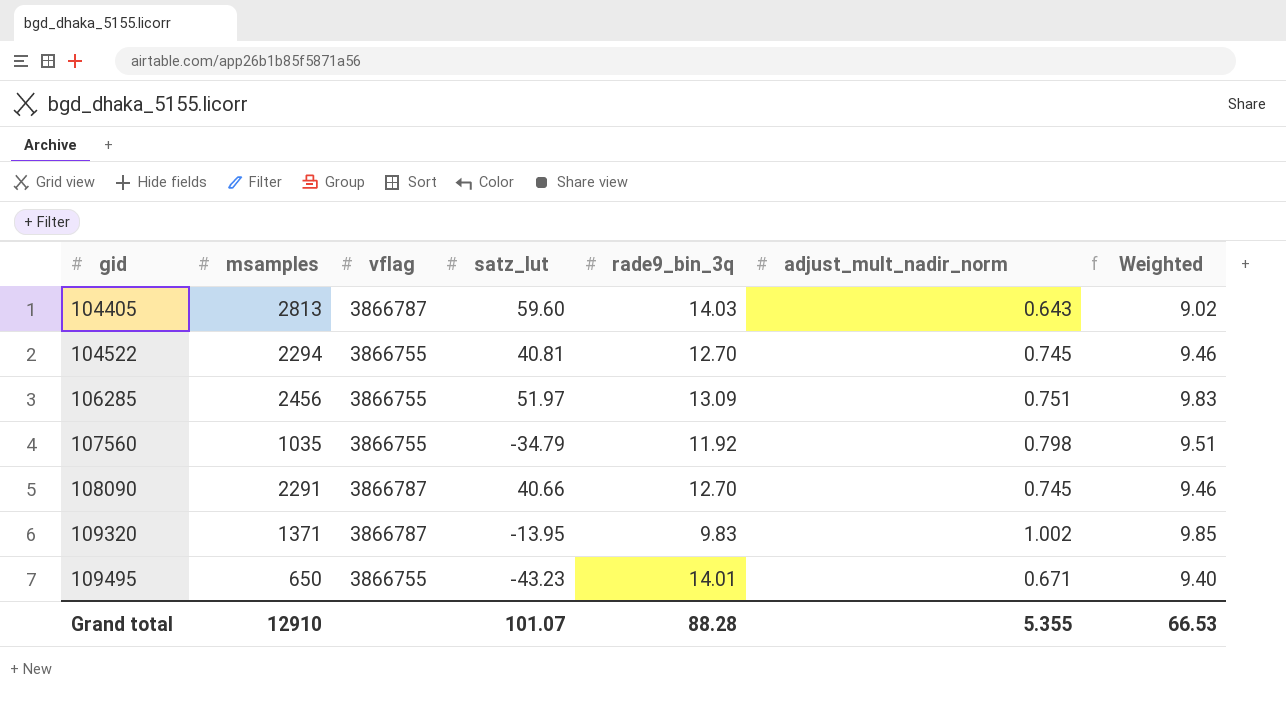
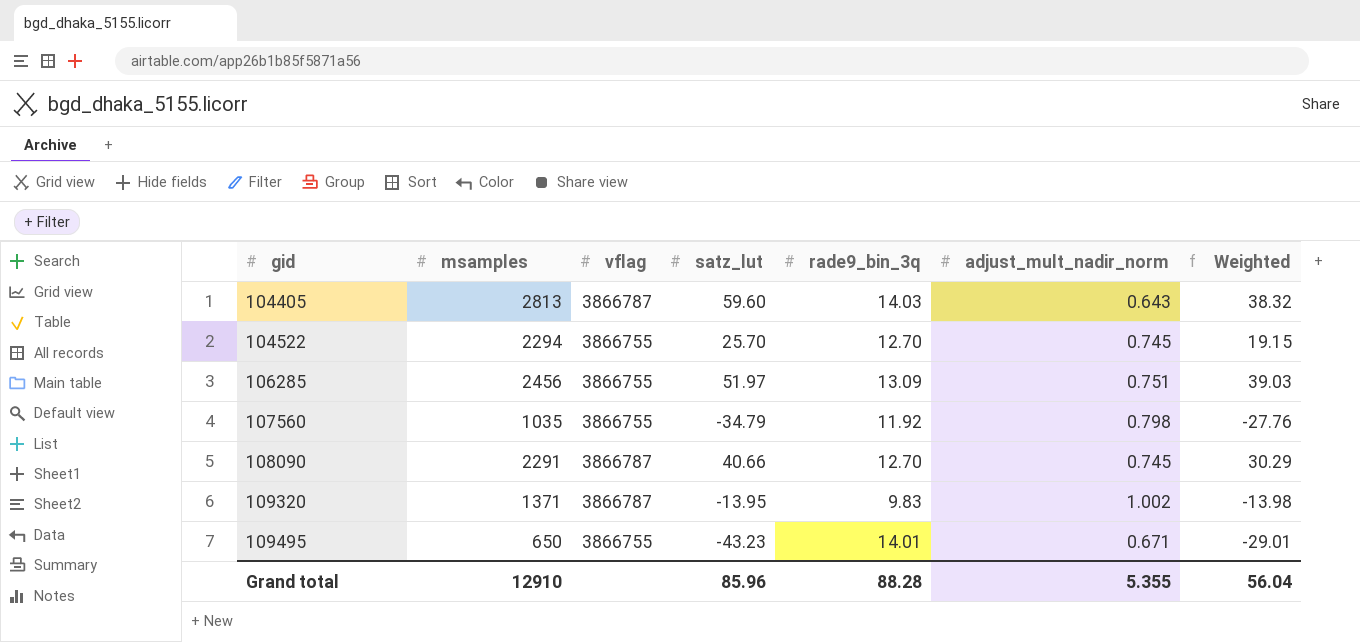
column Weighted | formula: [rade9_bin_3q] * [adjust_mult_nadir_norm] -> [satz_lut] * [adjust_mult_nadir_norm]
104522 | satz_lut: 40.81 -> 25.70
Grand total | satz_lut: 101.07 -> 85.96
Grand total | Weighted: 66.53 -> 56.04

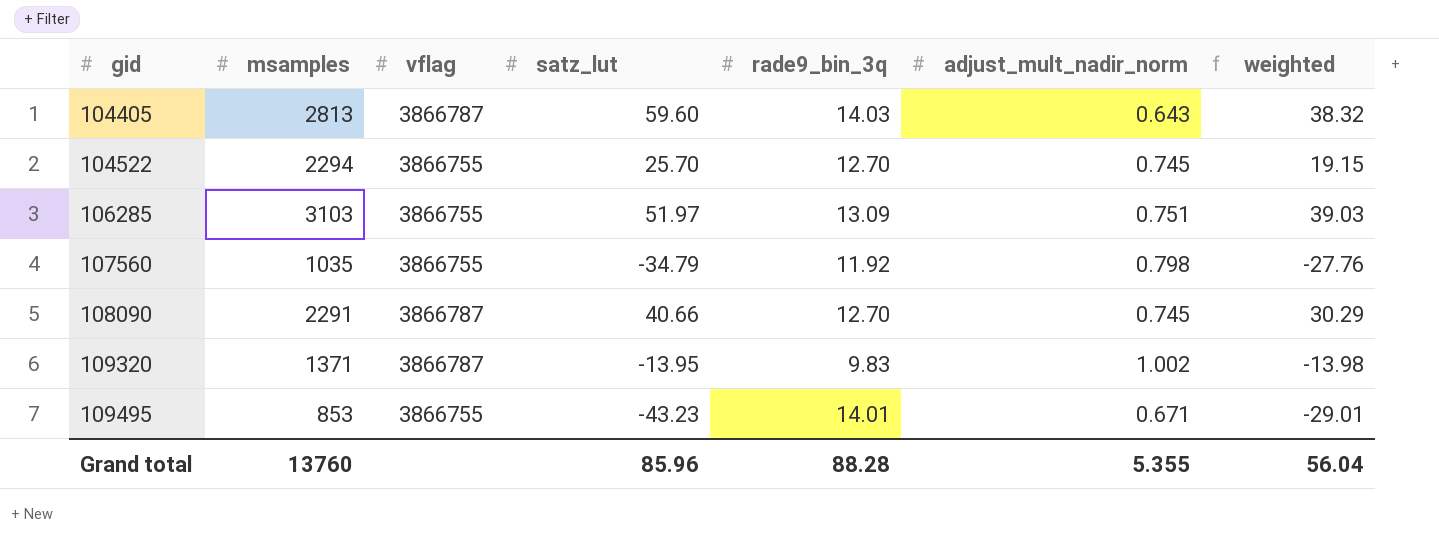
column name: Weighted -> weighted
106285 | msamples: 2456 -> 3103
109495 | msamples: 650 -> 853
Grand total | msamples: 12910 -> 13760

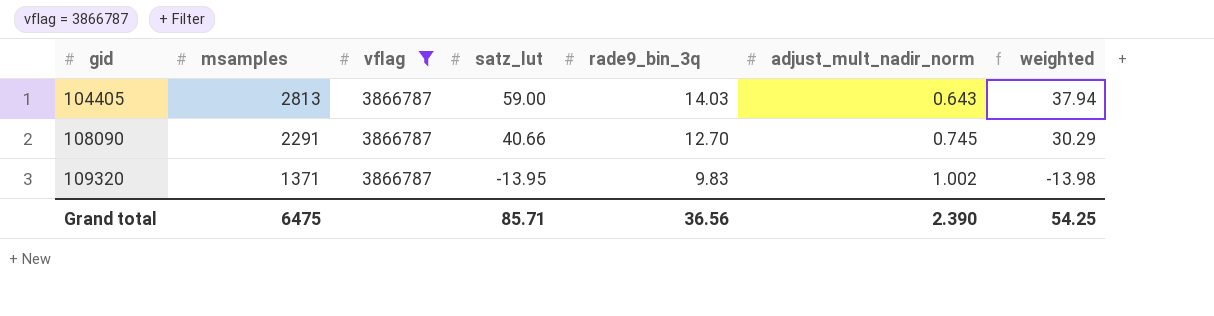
filter: none -> vflag = 3866787
104405 | satz_lut: 59.60 -> 59.00
104405 | weighted: 38.32 -> 37.94
Grand total | msamples: 13760 -> 6475
Grand total | satz_lut: 85.96 -> 85.71
Grand total | rade9_bin_3q: 88.28 -> 36.56
Grand total | adjust_mult_nadir_norm: 5.355 -> 2.390
Grand total | weighted: 56.04 -> 54.25

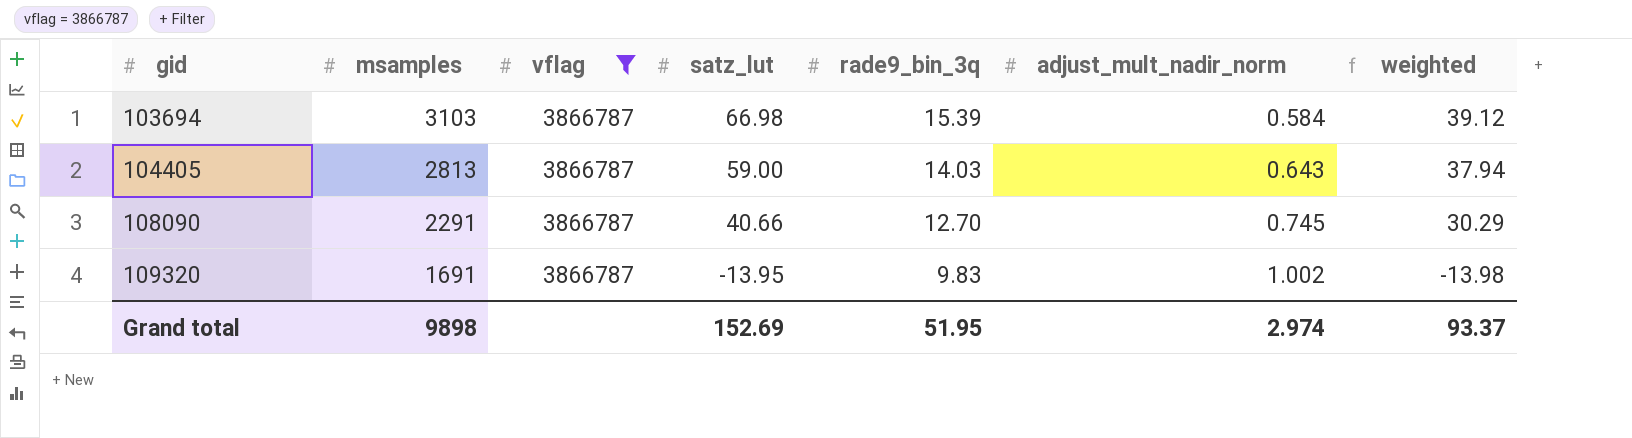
row 103694: none -> 3103 | 3866787 | 66.98 | 15.39 | 0.584 | 39.12
109320 | msamples: 1371 -> 1691
Grand total | msamples: 6475 -> 9898
Grand total | satz_lut: 85.71 -> 152.69
Grand total | rade9_bin_3q: 36.56 -> 51.95
Grand total | adjust_mult_nadir_norm: 2.390 -> 2.974
Grand total | weighted: 54.25 -> 93.37

